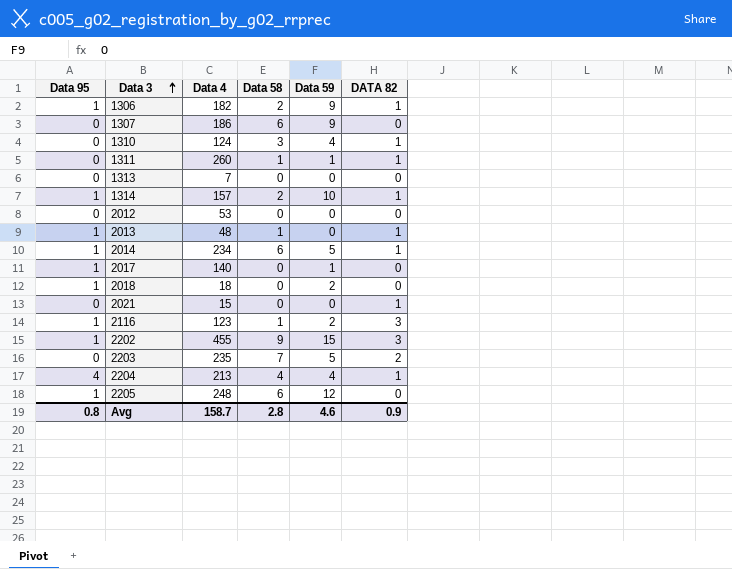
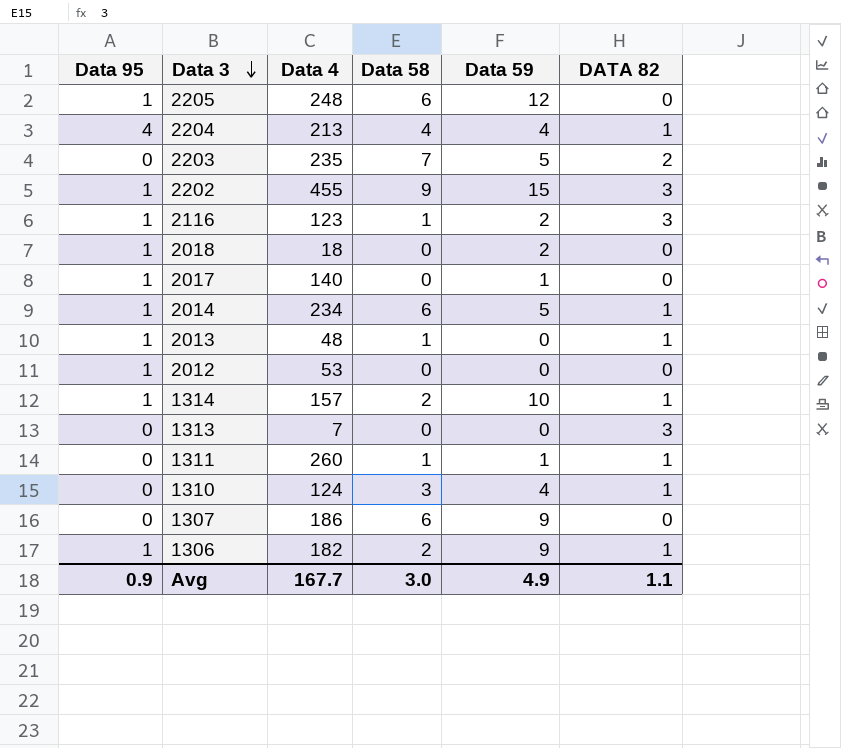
row order: Data 3 ascending -> Data 3 descending
row 2021: 0 | 15 | 0 | 0 | 1 -> none
2012 | Data 95: 0 -> 1
1313 | DATA 82: 0 -> 3
Avg | Data 95: 0.8 -> 0.9
Avg | Data 4: 158.7 -> 167.7
Avg | Data 58: 2.8 -> 3.0
Avg | Data 59: 4.6 -> 4.9
Avg | DATA 82: 0.9 -> 1.1

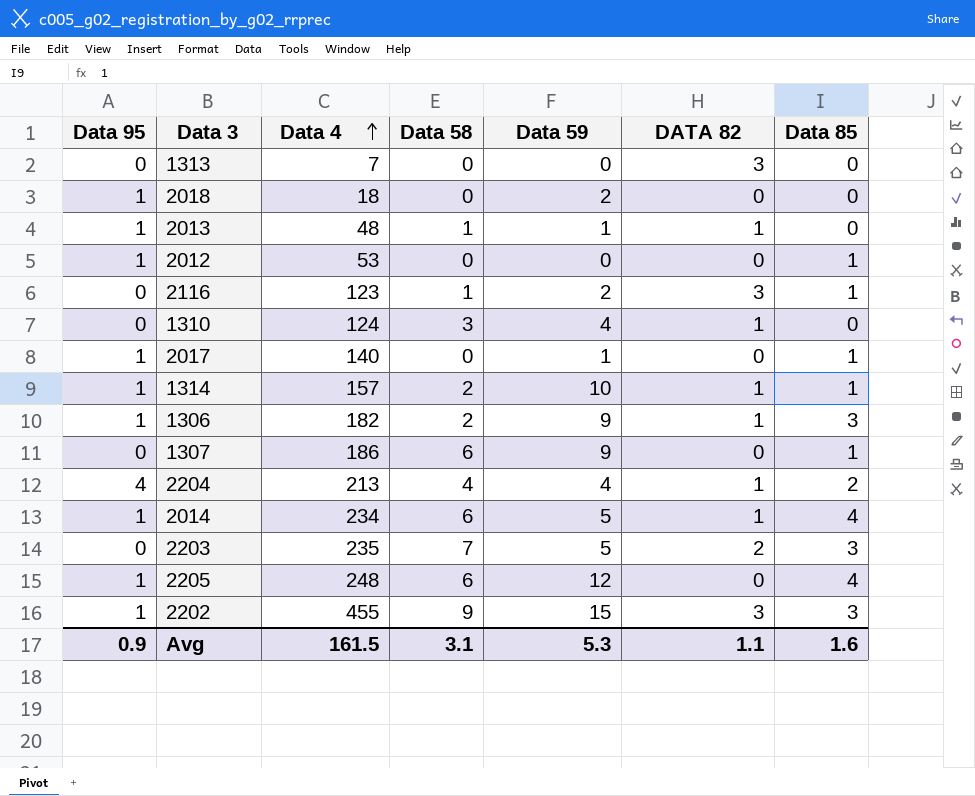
row order: Data 3 descending -> Data 4 ascending
column Data 85 | position: none -> 7
row 1311: 0 | 260 | 1 | 1 | 1 -> none
2013 | Data 59: 0 -> 1
2116 | Data 95: 1 -> 0
Avg | Data 4: 167.7 -> 161.5
Avg | Data 58: 3.0 -> 3.1
Avg | Data 59: 4.9 -> 5.3

